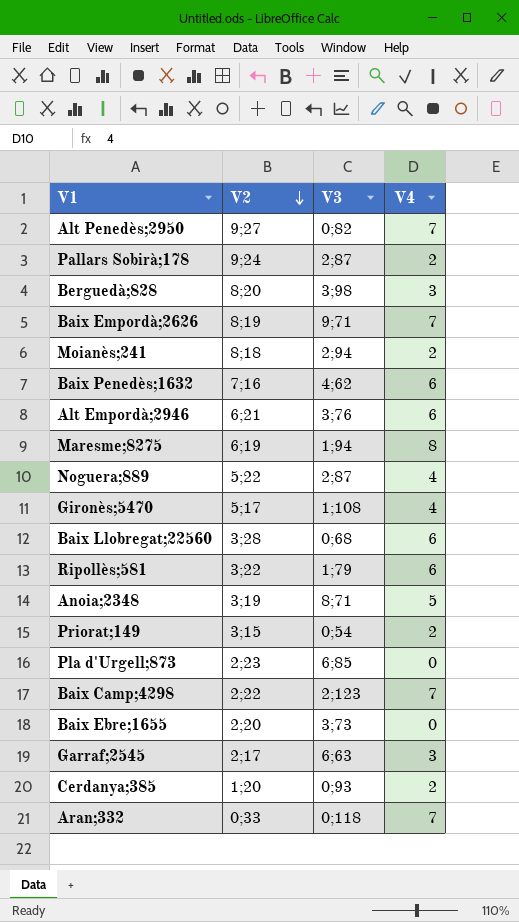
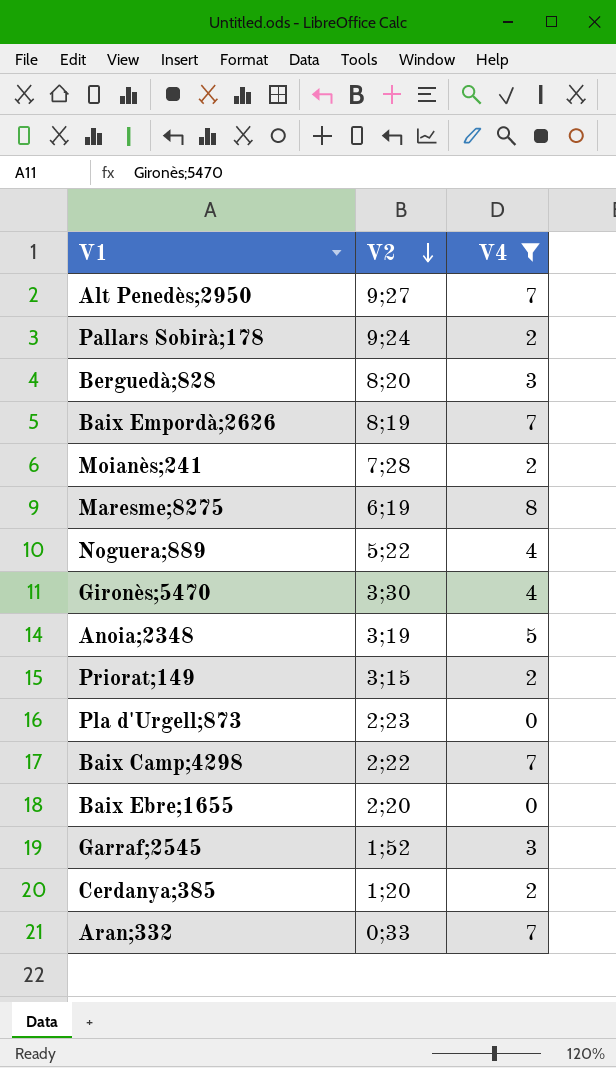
filter: none -> V4 != 6
column V3 | position: 3 -> none
Moianès;241 | V2: 8;18 -> 7;28
Gironès;5470 | V2: 5;17 -> 3;30
Garraf;2545 | V2: 2;17 -> 1;52

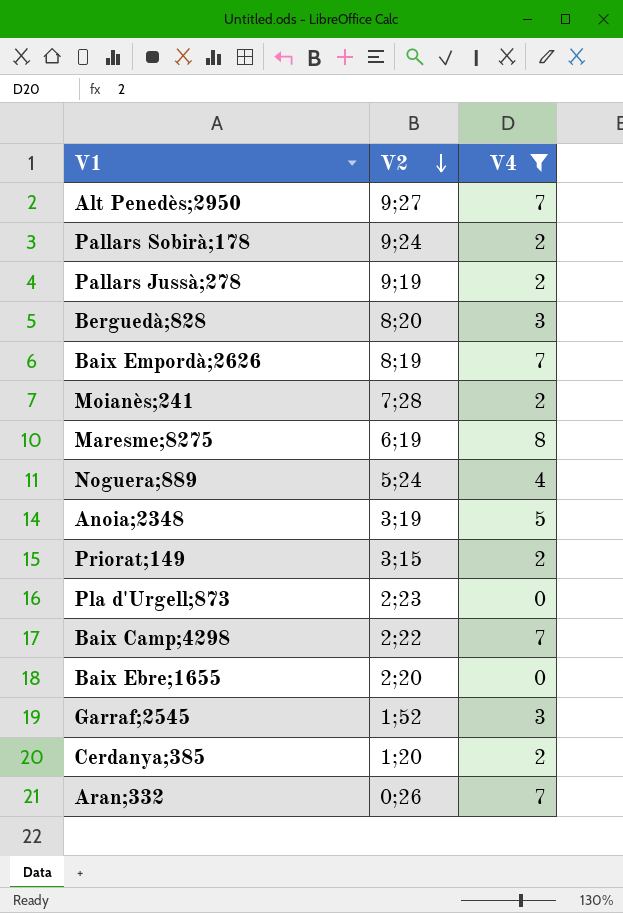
row Gironès;5470: 3;30 | 4 -> none
row Pallars Jussà;278: none -> 9;19 | 2
Noguera;889 | V2: 5;22 -> 5;24
Aran;332 | V2: 0;33 -> 0;26

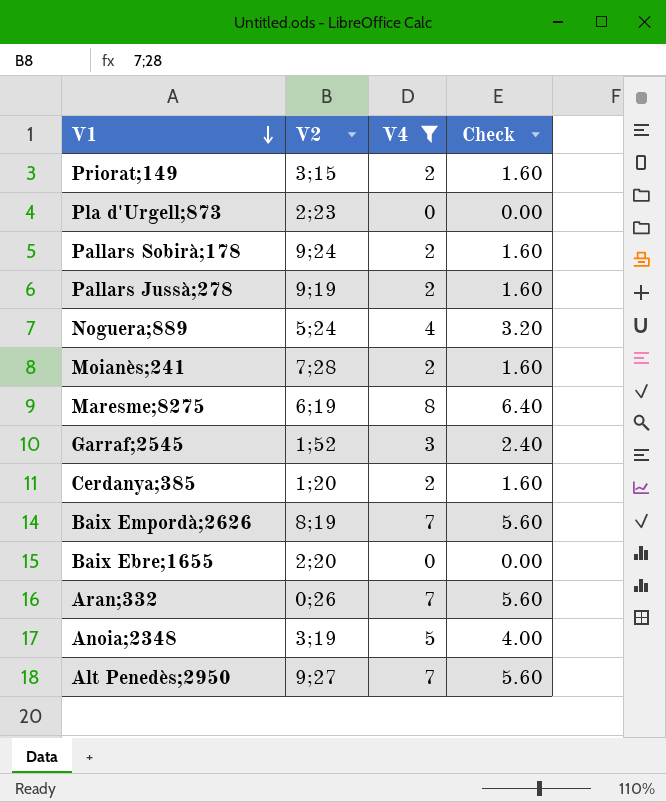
row order: V2 descending -> V1 descending
column Check | formula: none -> [V4] * 0.8
row Berguedà;828: 8;20 | 3 -> none
row Baix Camp;4298: 2;22 | 7 -> none

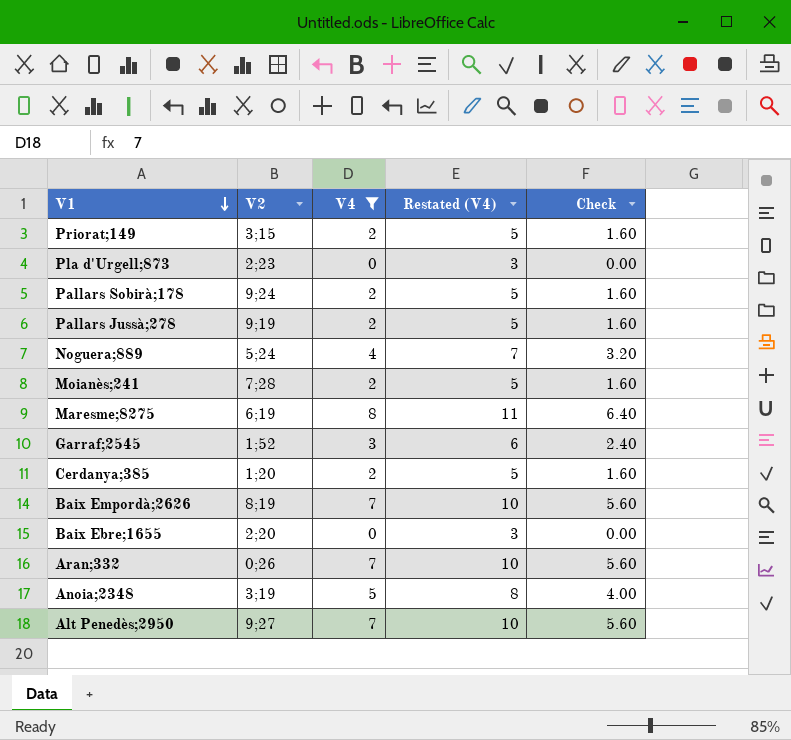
column Restated (V4) | formula: none -> [V4] + 3

